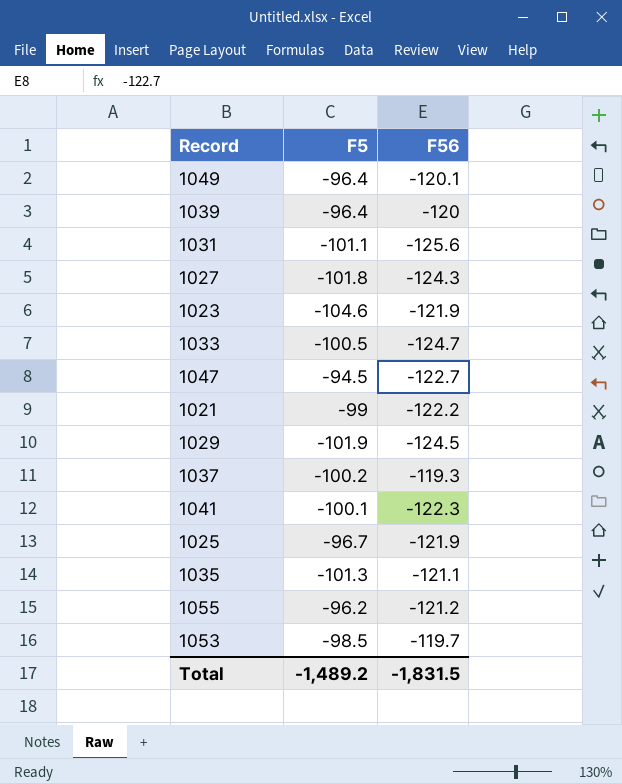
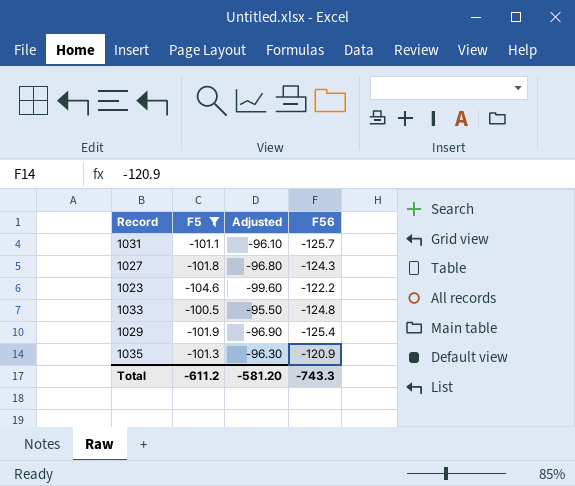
filter: none -> F5 <= -100.5
column Adjusted | formula: none -> [F5] + 5
1031 | F56: -125.6 -> -125.7
1023 | F56: -121.9 -> -122.2
1033 | F56: -124.7 -> -124.8
1029 | F56: -124.5 -> -125.4
1035 | F56: -121.1 -> -120.9
Total | F5: -1,489.2 -> -611.2
Total | F56: -1,831.5 -> -743.3

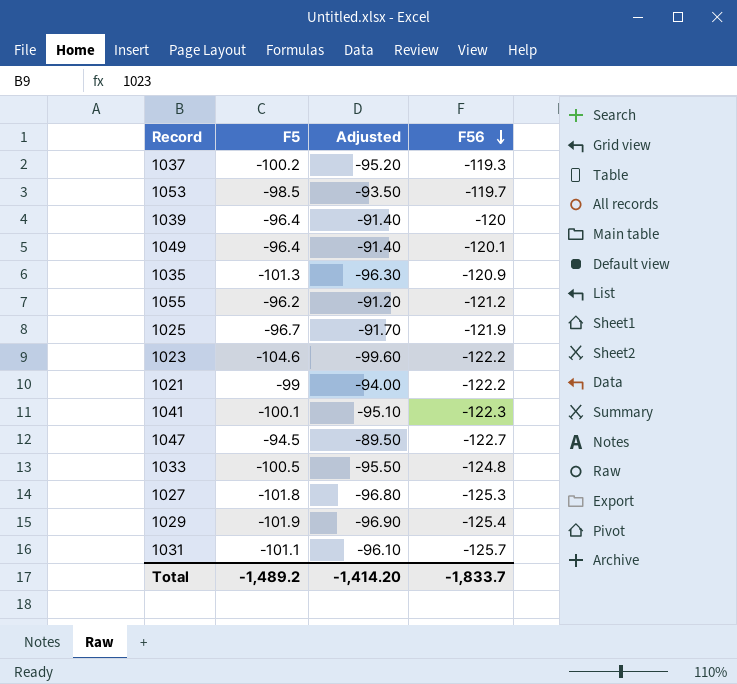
filter: F5 <= -100.5 -> none
row order: none -> F56 descending
1027 | F56: -124.3 -> -125.3
Total | F5: -611.2 -> -1,489.2
Total | Adjusted: -581.20 -> -1,414.20
Total | F56: -743.3 -> -1,833.7

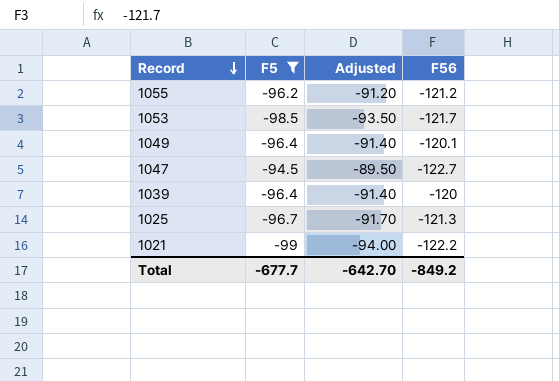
filter: none -> F5 >= -99
row order: F56 descending -> Record descending
1053 | F56: -119.7 -> -121.7
1025 | F56: -121.9 -> -121.3
Total | F5: -1,489.2 -> -677.7
Total | Adjusted: -1,414.20 -> -642.70
Total | F56: -1,833.7 -> -849.2

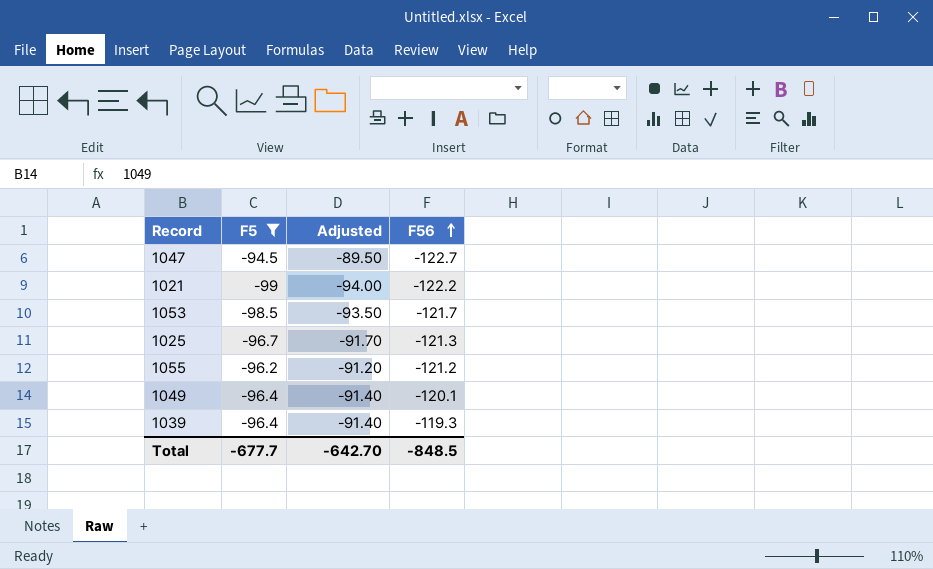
row order: Record descending -> F56 ascending
1039 | F56: -120 -> -119.3
Total | F56: -849.2 -> -848.5

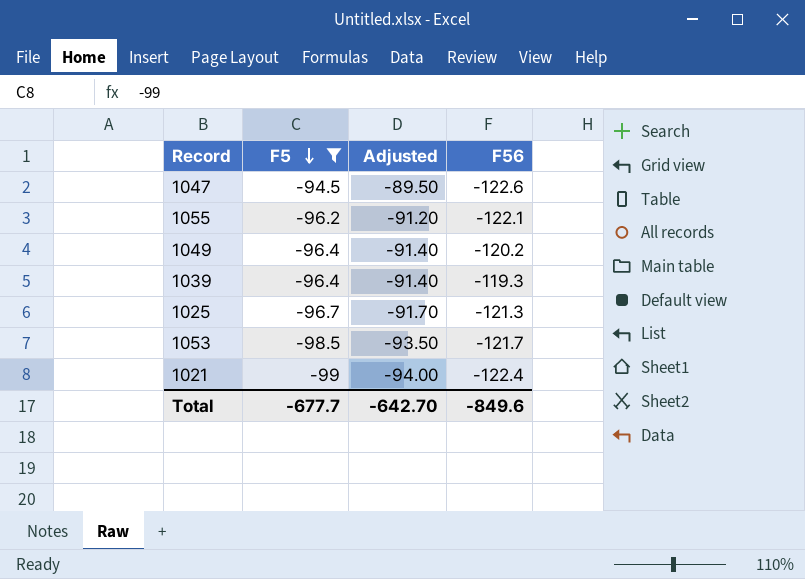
row order: F56 ascending -> F5 descending
1047 | F56: -122.7 -> -122.6
1055 | F56: -121.2 -> -122.1
1049 | F56: -120.1 -> -120.2
1021 | F56: -122.2 -> -122.4
Total | F56: -848.5 -> -849.6

